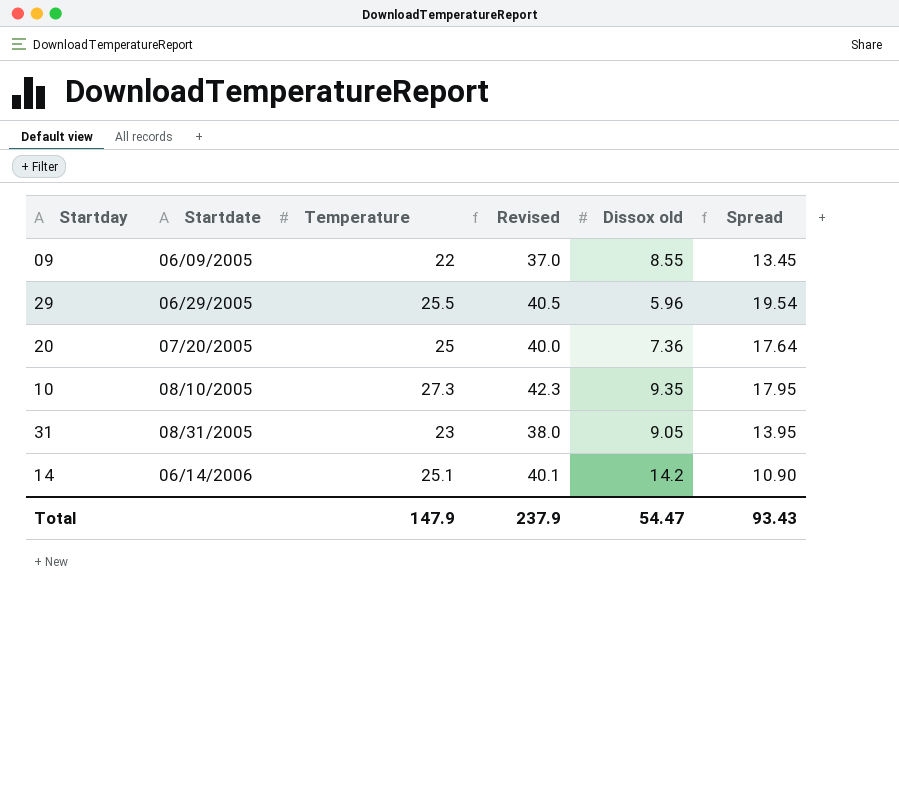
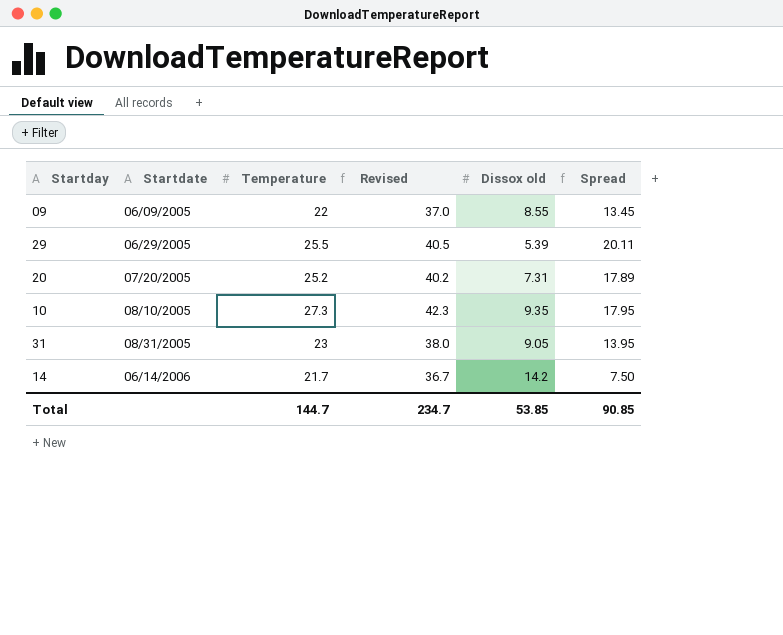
29 | Dissox old: 5.96 -> 5.39
29 | Spread: 19.54 -> 20.11
20 | Temperature: 25 -> 25.2
20 | Revised: 40.0 -> 40.2
20 | Dissox old: 7.36 -> 7.31
20 | Spread: 17.64 -> 17.89
14 | Temperature: 25.1 -> 21.7
14 | Revised: 40.1 -> 36.7
14 | Spread: 10.90 -> 7.50
Total | Temperature: 147.9 -> 144.7
Total | Revised: 237.9 -> 234.7
Total | Dissox old: 54.47 -> 53.85
Total | Spread: 93.43 -> 90.85

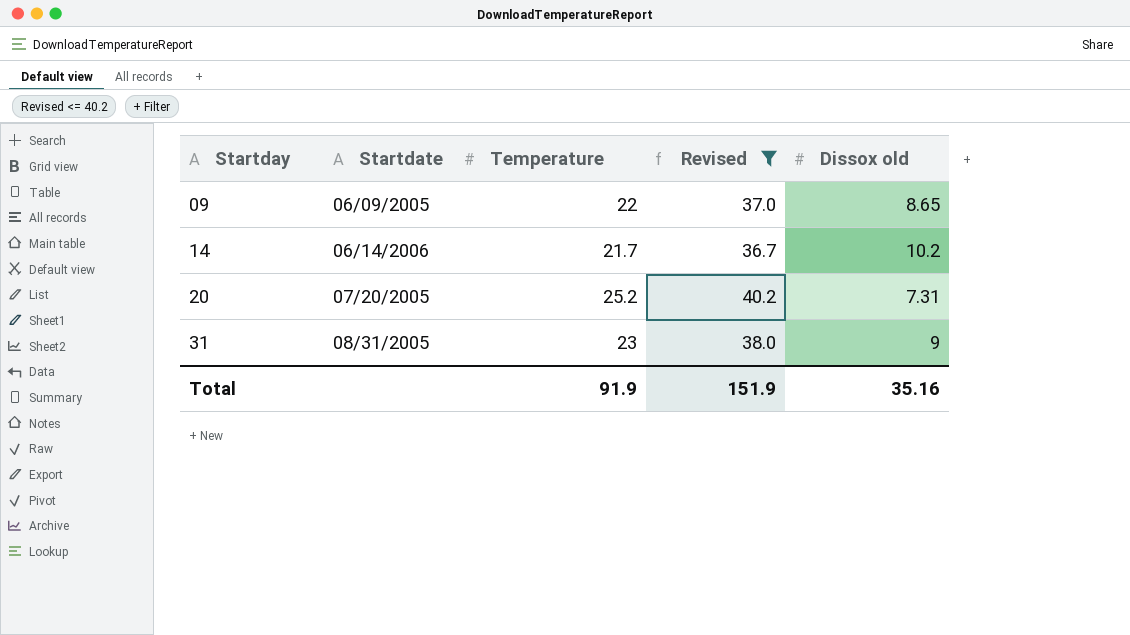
filter: none -> Revised <= 40.2
row order: Startdate ascending -> Startday ascending
column Spread | formula: [Temperature] - [Dissox old] -> none
09 | Dissox old: 8.55 -> 8.65
14 | Dissox old: 14.2 -> 10.2
31 | Dissox old: 9.05 -> 9
Total | Temperature: 144.7 -> 91.9
Total | Revised: 234.7 -> 151.9
Total | Dissox old: 53.85 -> 35.16

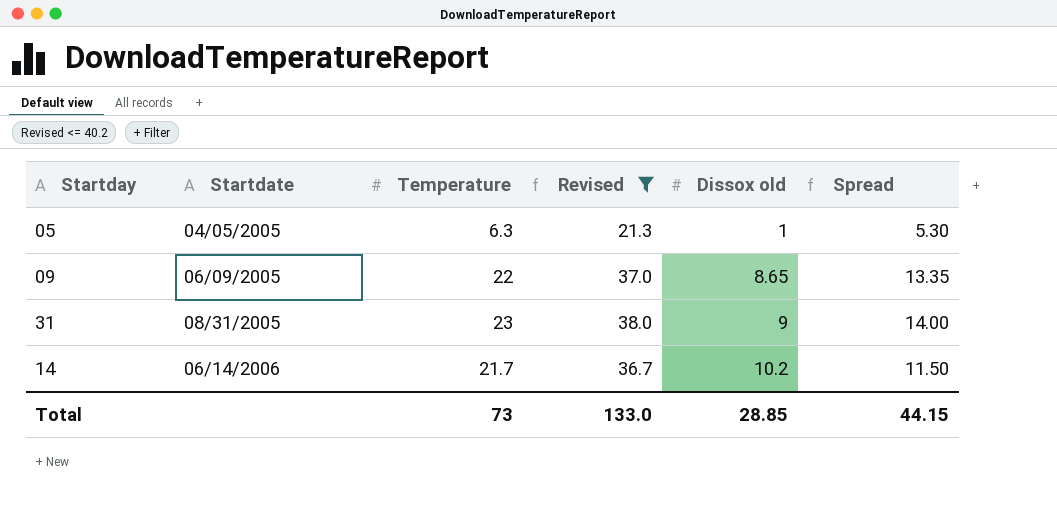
row order: Startday ascending -> Startdate ascending
column Spread | formula: none -> [Temperature] - [Dissox old]
row 20: 07/20/2005 | 25.2 | 40.2 | 7.31 -> none
row 05: none -> 04/05/2005 | 6.3 | 21.3 | 1 | 5.30
Total | Temperature: 91.9 -> 73
Total | Revised: 151.9 -> 133.0
Total | Dissox old: 35.16 -> 28.85

